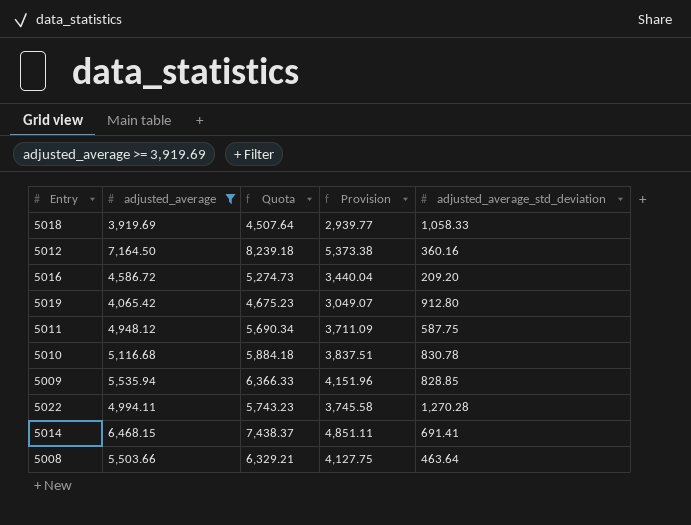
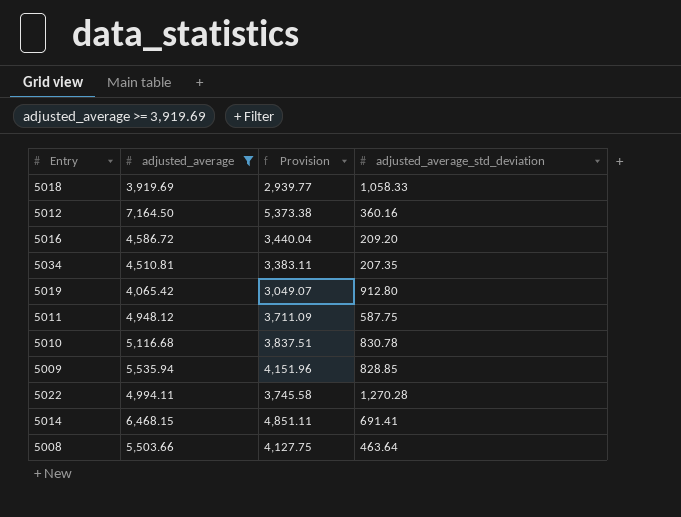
column Quota | formula: [adjusted_average] * 1.15 -> none
row 5034: none -> 4,510.81 | 3,383.11 | 207.35

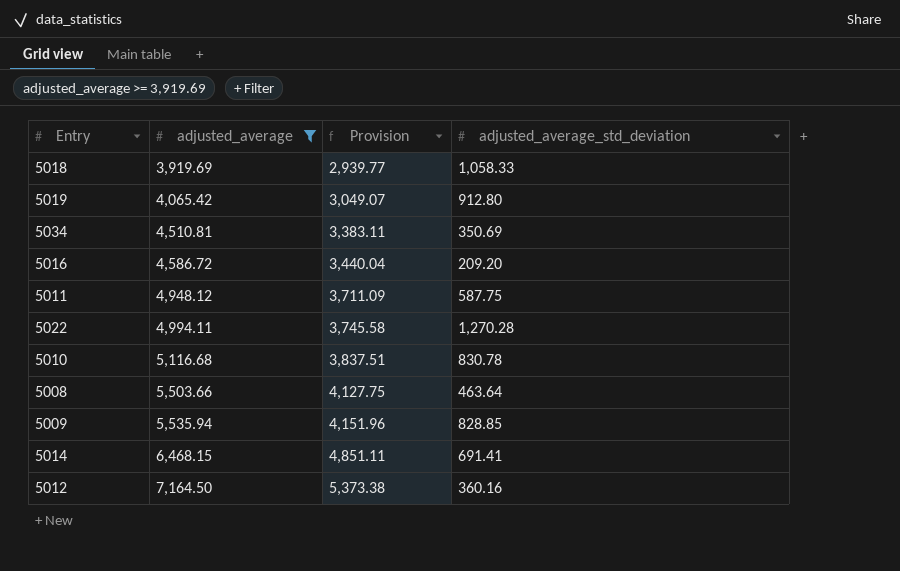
row order: none -> adjusted_average ascending
5034 | adjusted_average_std_deviation: 207.35 -> 350.69

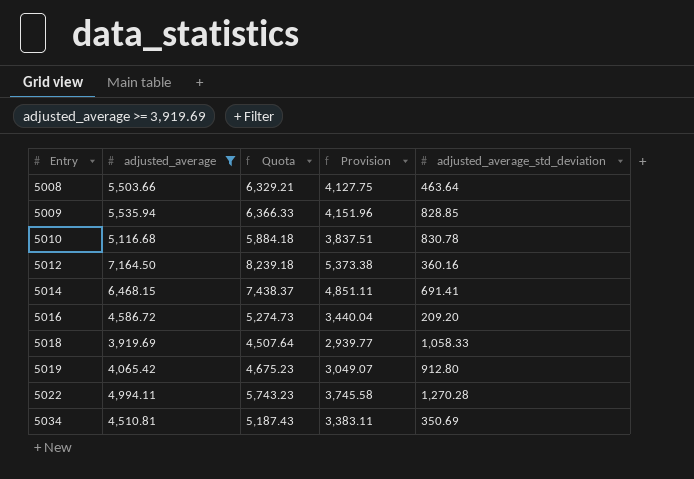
row order: adjusted_average ascending -> Entry ascending
column Quota | formula: none -> [adjusted_average] * 1.15
row 5011: 4,948.12 | 3,711.09 | 587.75 -> none

